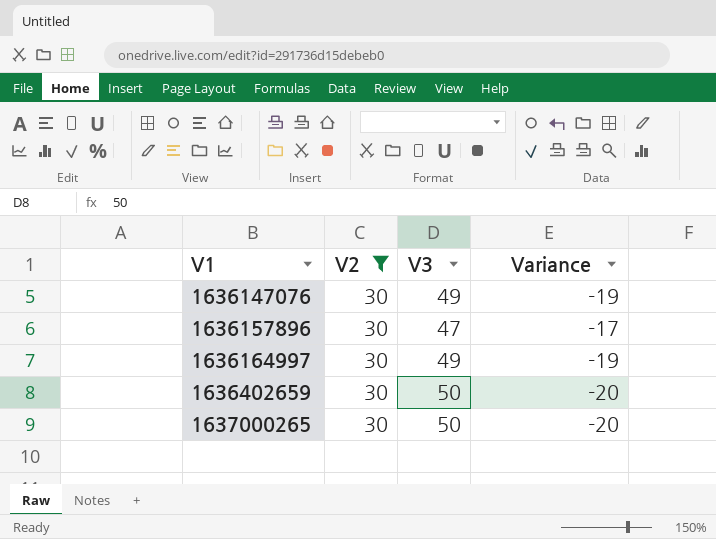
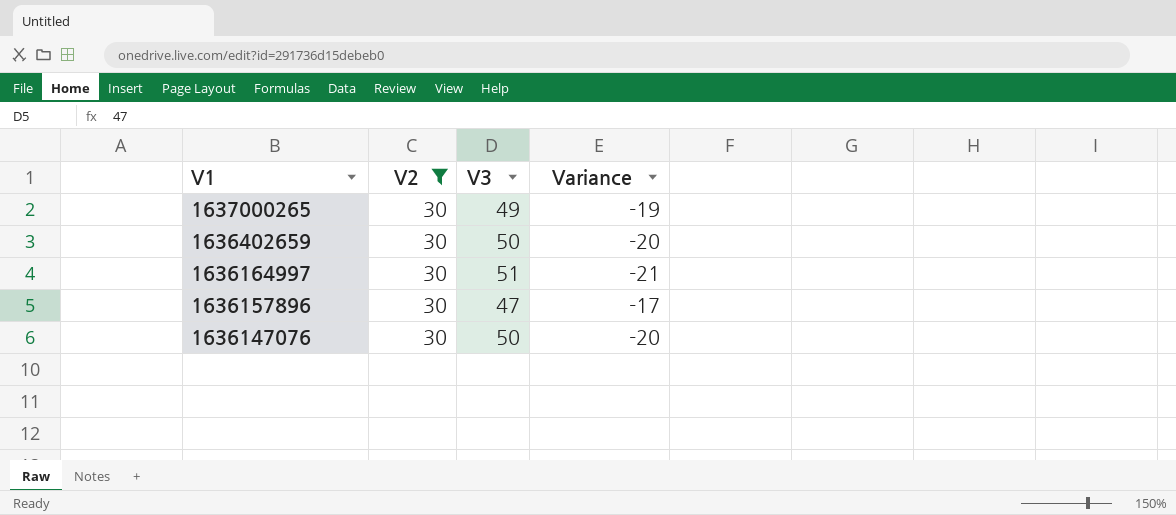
row order: V1 ascending -> V1 descending
1637000265 | V3: 50 -> 49
1637000265 | Variance: -20 -> -19
1636164997 | V3: 49 -> 51
1636164997 | Variance: -19 -> -21
1636147076 | V3: 49 -> 50
1636147076 | Variance: -19 -> -20

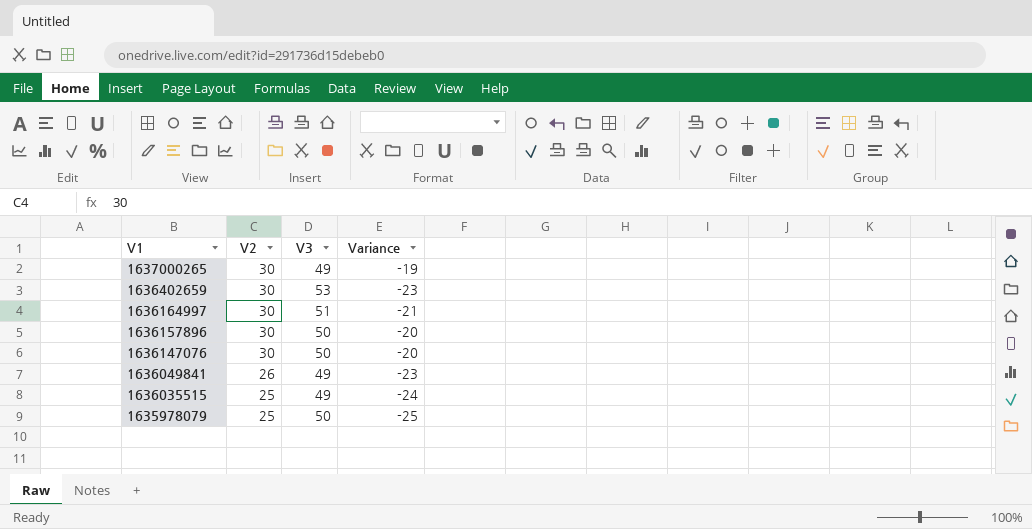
filter: V2 = 30 -> none
1636402659 | V3: 50 -> 53
1636402659 | Variance: -20 -> -23
1636157896 | V3: 47 -> 50
1636157896 | Variance: -17 -> -20

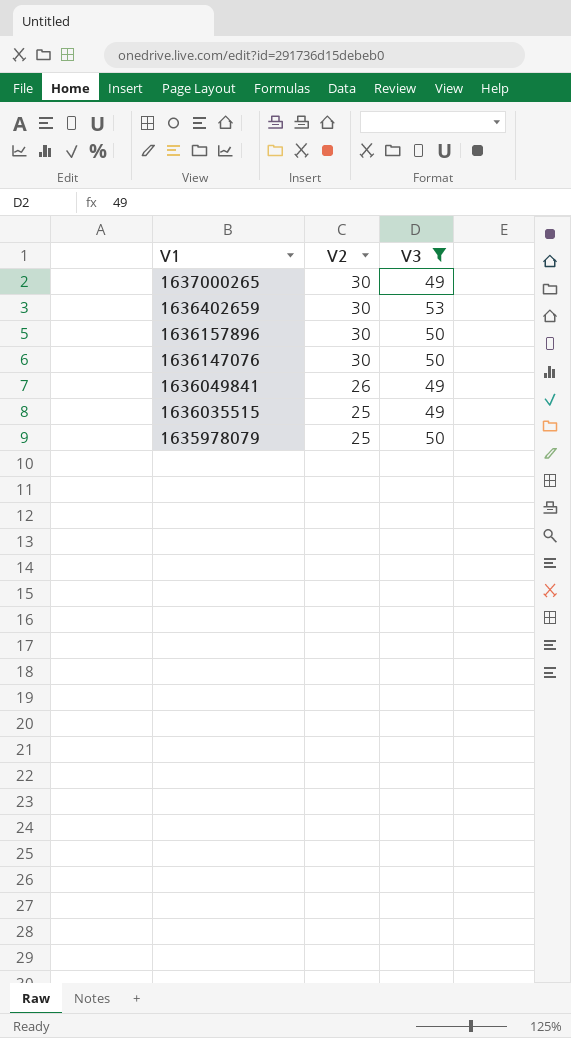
filter: none -> V3 != 51
column Variance | formula: [V2] - [V3] -> none

